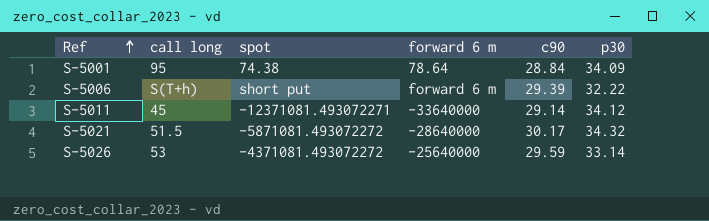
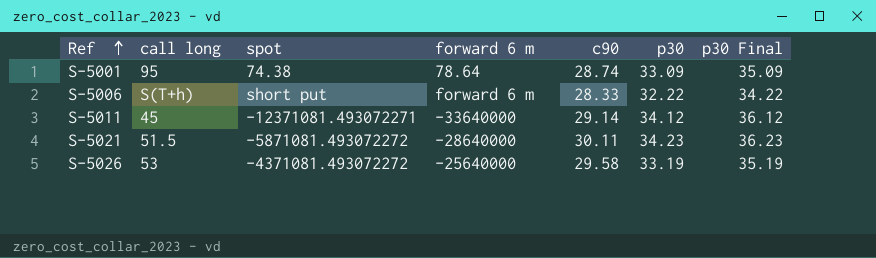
column p30 Final | formula: none -> [p30] + 2
S-5001 | c90: 28.84 -> 28.74
S-5001 | p30: 34.09 -> 33.09
S-5006 | c90: 29.39 -> 28.33
S-5021 | c90: 30.17 -> 30.11
S-5021 | p30: 34.32 -> 34.23
S-5026 | c90: 29.59 -> 29.58
S-5026 | p30: 33.14 -> 33.19

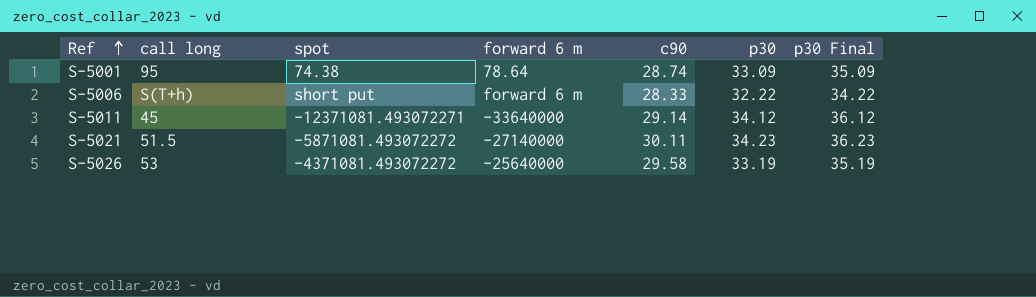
S-5021 | forward 6 m: -28640000 -> -27140000

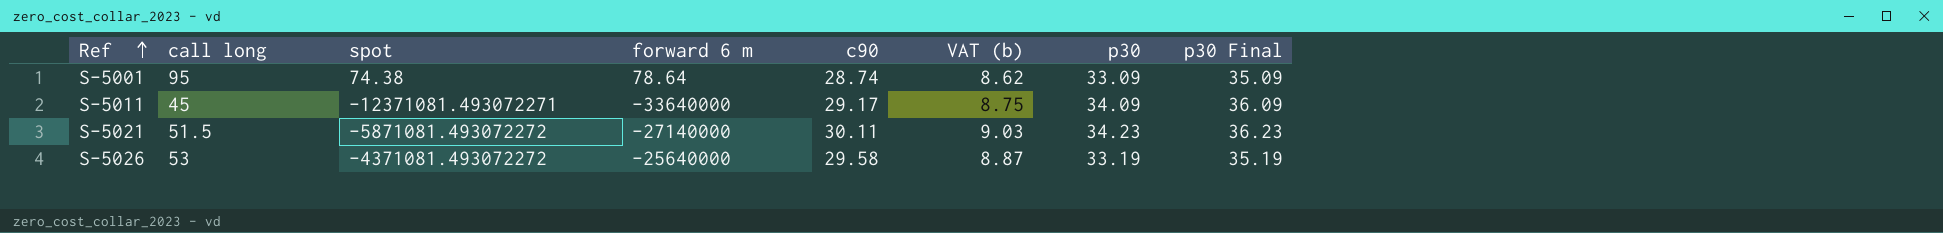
column VAT (b) | formula: none -> [c90] * 0.3
row S-5006: S(T+h) | short put | forward 6 m | 28.33 | 32.22 | 34.22 -> none
S-5011 | c90: 29.14 -> 29.17
S-5011 | p30: 34.12 -> 34.09
S-5011 | p30 Final: 36.12 -> 36.09

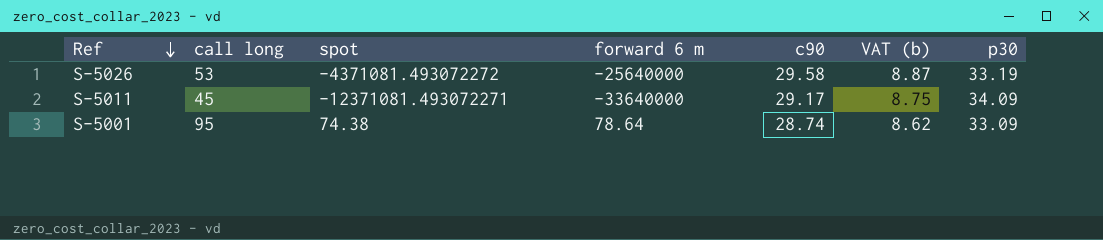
row order: Ref ascending -> Ref descending
column p30 Final | formula: [p30] + 2 -> none
row S-5021: 51.5 | -5871081.493072272 | -27140000 | 30.11 | 9.03 | 34.23 | 36.23 -> none

